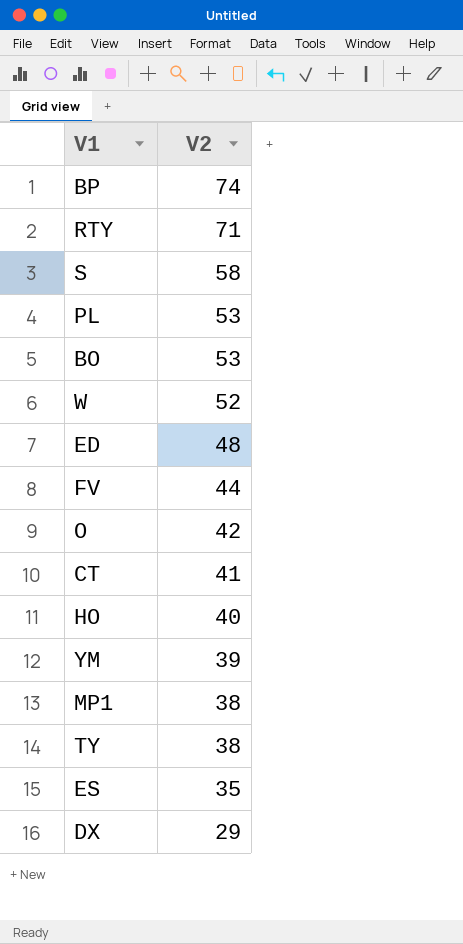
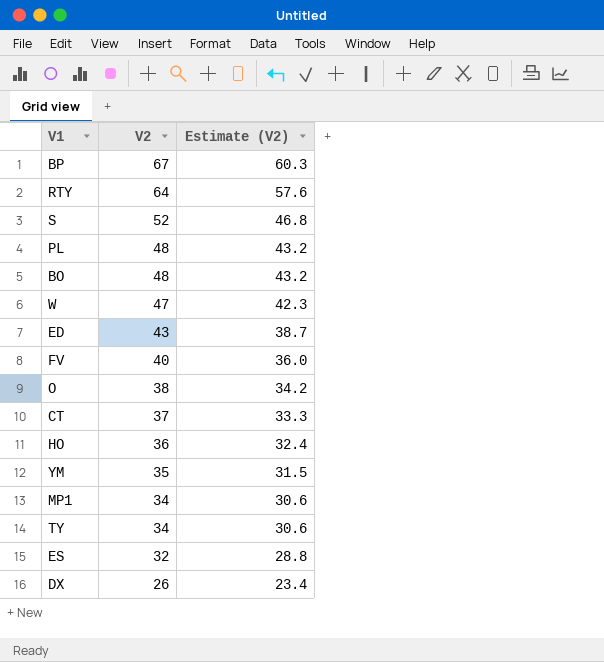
column Estimate (V2) | formula: none -> [V2] * 0.9
BP | V2: 74 -> 67
RTY | V2: 71 -> 64
S | V2: 58 -> 52
PL | V2: 53 -> 48
BO | V2: 53 -> 48
W | V2: 52 -> 47
ED | V2: 48 -> 43
FV | V2: 44 -> 40
O | V2: 42 -> 38
CT | V2: 41 -> 37
HO | V2: 40 -> 36
YM | V2: 39 -> 35
MP1 | V2: 38 -> 34
TY | V2: 38 -> 34
ES | V2: 35 -> 32
DX | V2: 29 -> 26

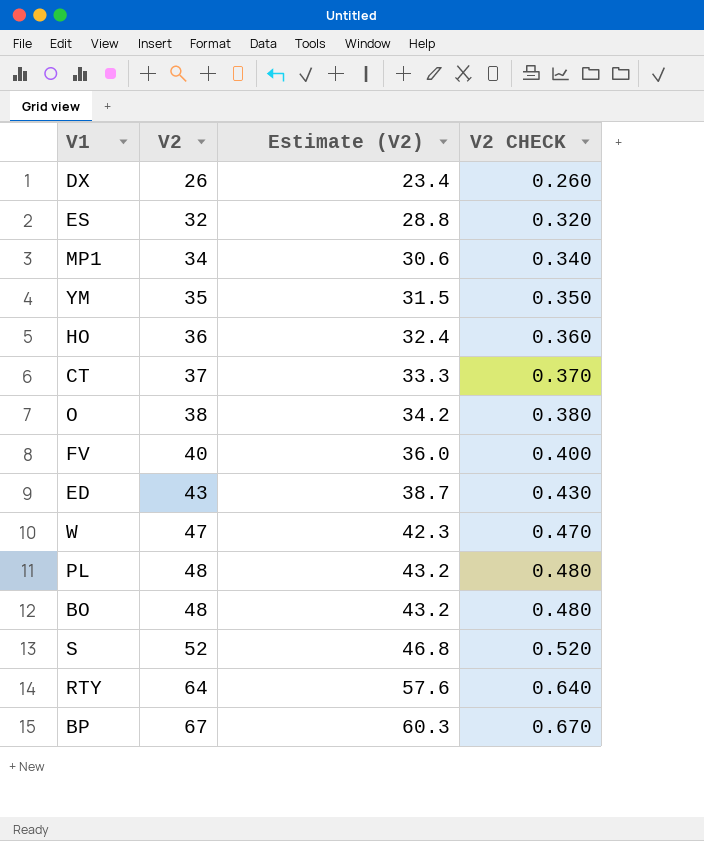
row order: V2 descending -> V2 ascending
column V2 CHECK | formula: none -> [V2] * 0.01
row TY: 34 | 30.6 -> none

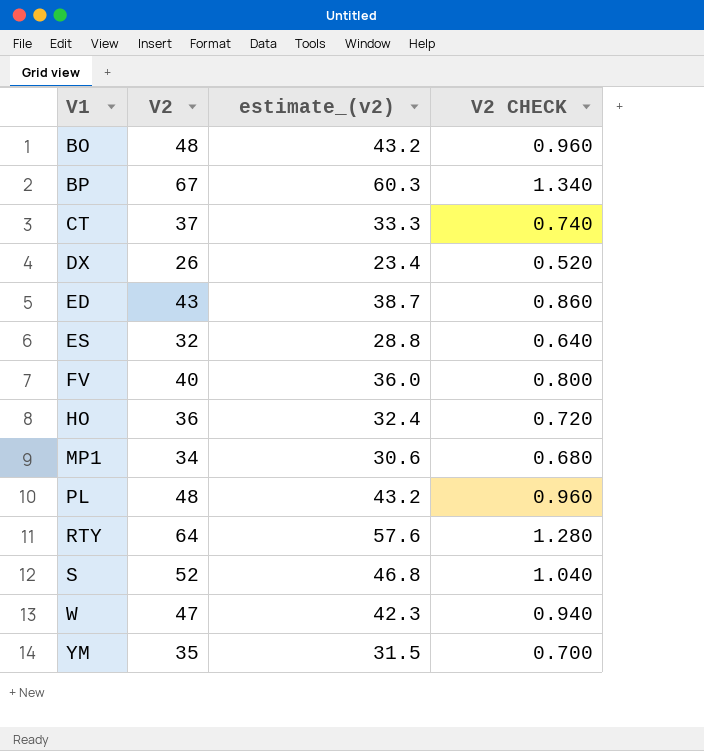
row order: V2 ascending -> V1 ascending
column name: Estimate (V2) -> estimate_(v2)
column V2 CHECK | formula: [V2] * 0.01 -> [V2] * 0.02
row O: 38 | 34.2 | 0.380 -> none

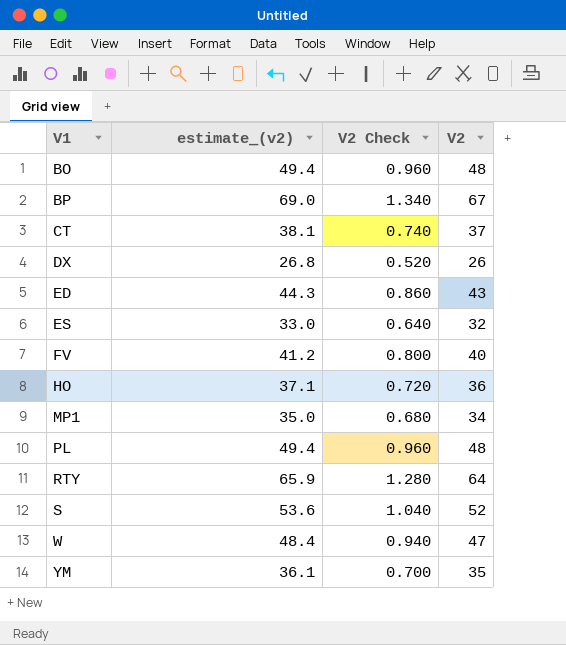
column estimate_(v2) | formula: [V2] * 0.9 -> [V2] * 1.03
column name: V2 CHECK -> V2 Check
column V2 | position: 2 -> 4

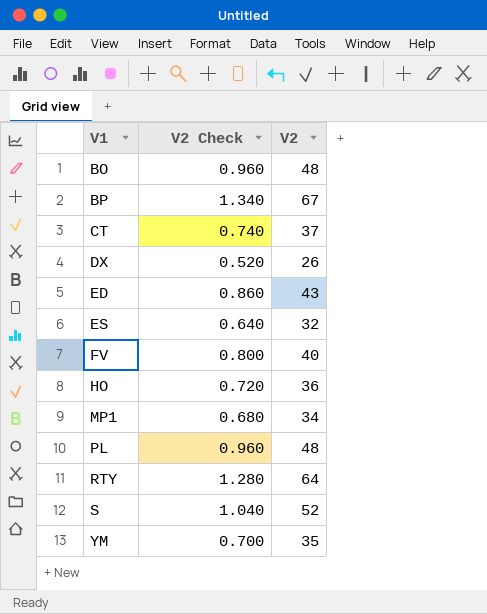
column estimate_(v2) | formula: [V2] * 1.03 -> none
row W: 48.4 | 0.940 | 47 -> none

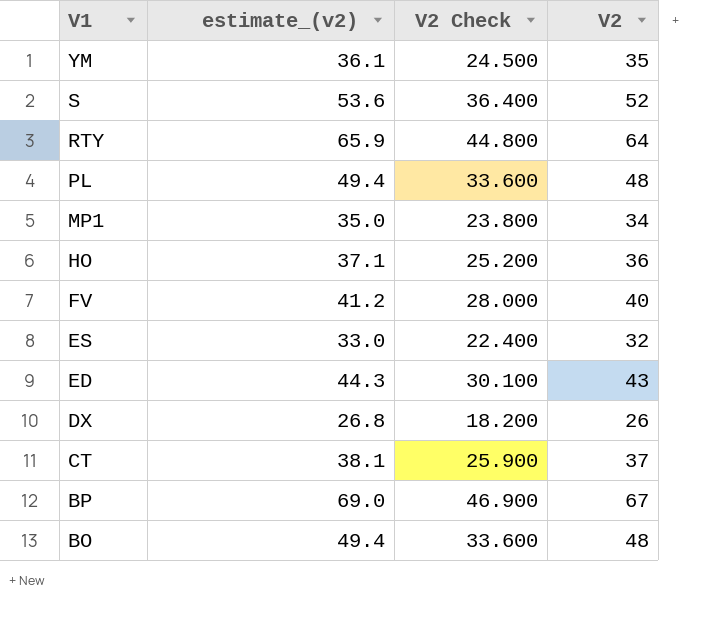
row order: V1 ascending -> V1 descending
column estimate_(v2) | formula: none -> [V2] * 1.03
column V2 Check | formula: [V2] * 0.02 -> [V2] * 0.7

